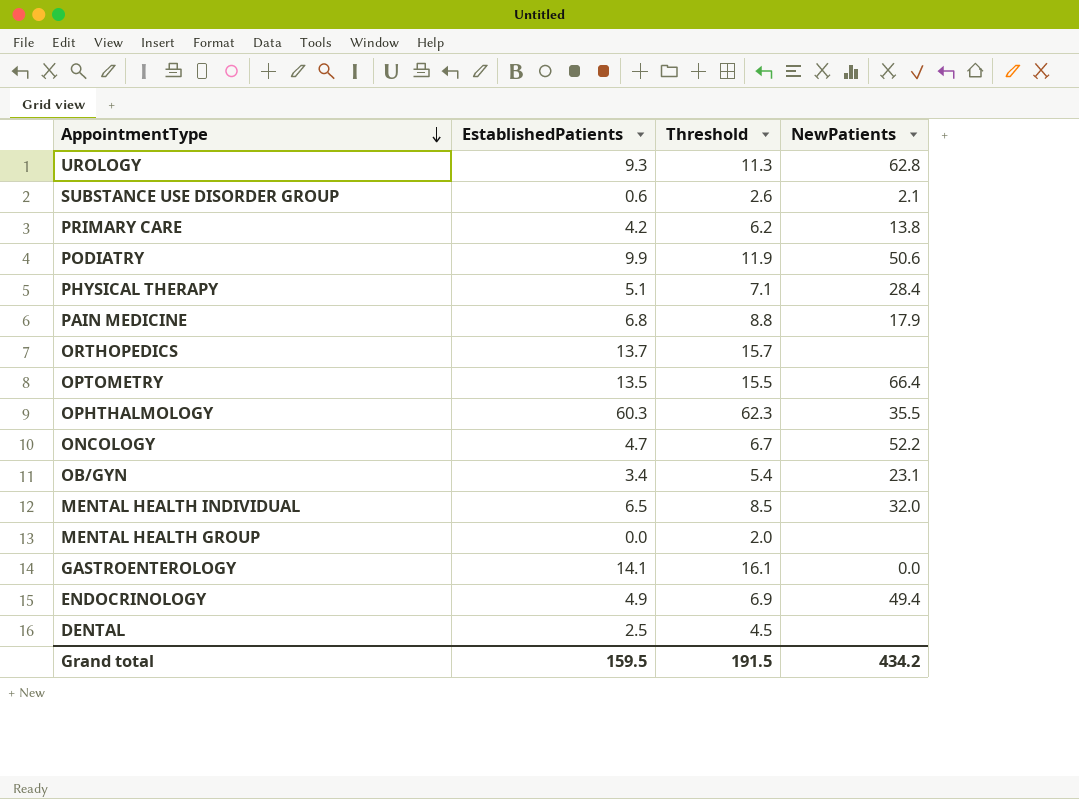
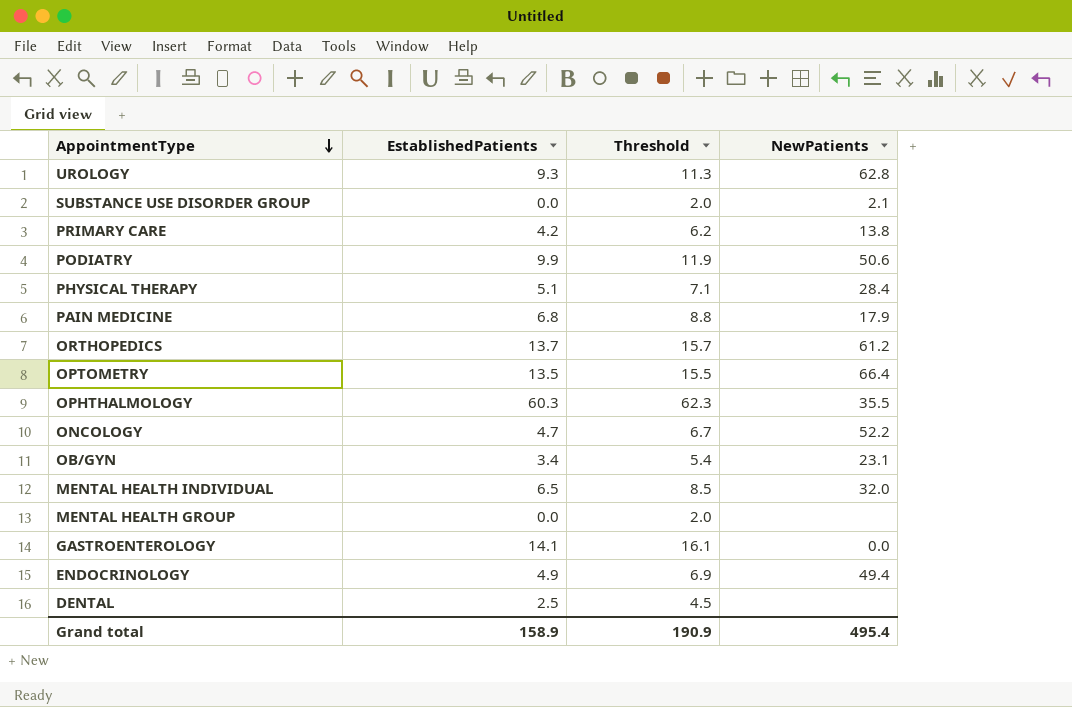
SUBSTANCE USE DISORDER GROUP | EstablishedPatients: 0.6 -> 0.0
SUBSTANCE USE DISORDER GROUP | Threshold: 2.6 -> 2.0
ORTHOPEDICS | NewPatients: none -> 61.2
Grand total | EstablishedPatients: 159.5 -> 158.9
Grand total | Threshold: 191.5 -> 190.9
Grand total | NewPatients: 434.2 -> 495.4

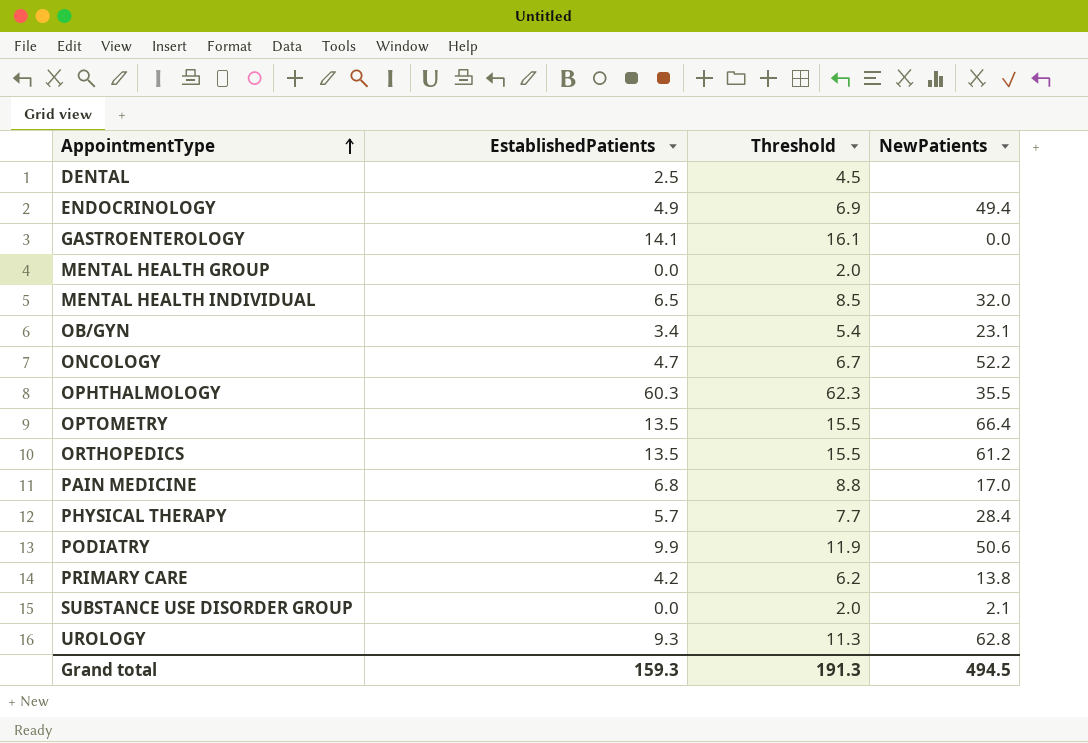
row order: AppointmentType descending -> AppointmentType ascending
ORTHOPEDICS | EstablishedPatients: 13.7 -> 13.5
ORTHOPEDICS | Threshold: 15.7 -> 15.5
PAIN MEDICINE | NewPatients: 17.9 -> 17.0
PHYSICAL THERAPY | EstablishedPatients: 5.1 -> 5.7
PHYSICAL THERAPY | Threshold: 7.1 -> 7.7
Grand total | EstablishedPatients: 158.9 -> 159.3
Grand total | Threshold: 190.9 -> 191.3
Grand total | NewPatients: 495.4 -> 494.5

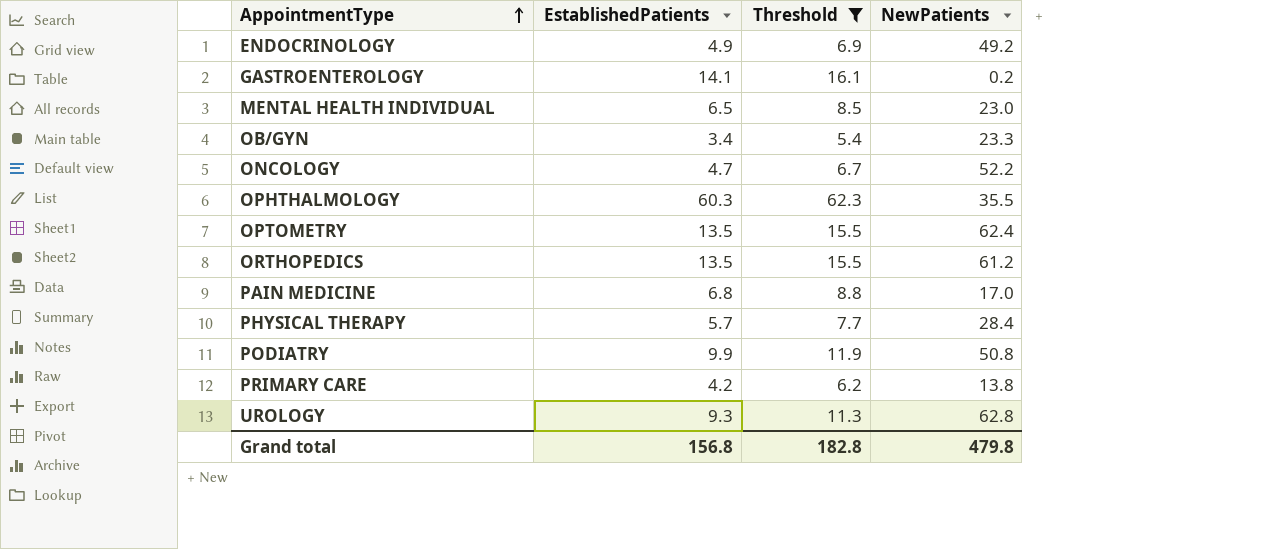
filter: none -> Threshold >= 5.4
ENDOCRINOLOGY | NewPatients: 49.4 -> 49.2
GASTROENTEROLOGY | NewPatients: 0.0 -> 0.2
MENTAL HEALTH INDIVIDUAL | NewPatients: 32.0 -> 23.0
OB/GYN | NewPatients: 23.1 -> 23.3
OPTOMETRY | NewPatients: 66.4 -> 62.4
PODIATRY | NewPatients: 50.6 -> 50.8
Grand total | EstablishedPatients: 159.3 -> 156.8
Grand total | Threshold: 191.3 -> 182.8
Grand total | NewPatients: 494.5 -> 479.8

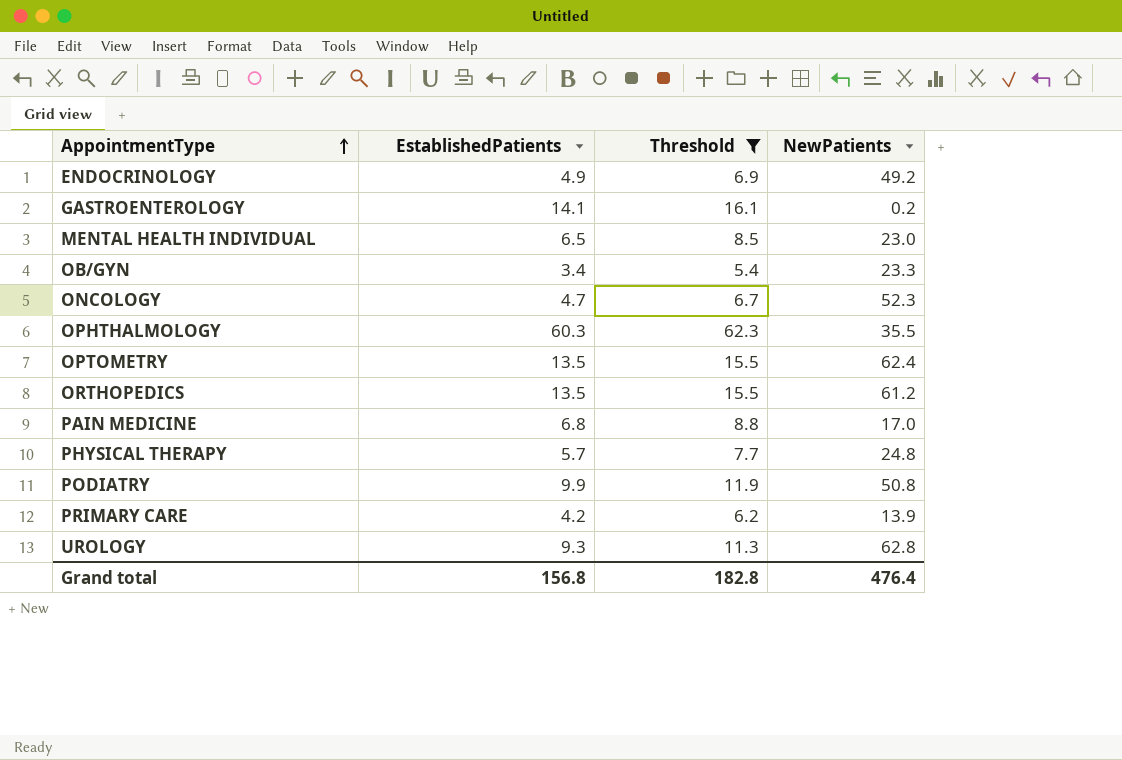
ONCOLOGY | NewPatients: 52.2 -> 52.3
PHYSICAL THERAPY | NewPatients: 28.4 -> 24.8
PRIMARY CARE | NewPatients: 13.8 -> 13.9
Grand total | NewPatients: 479.8 -> 476.4

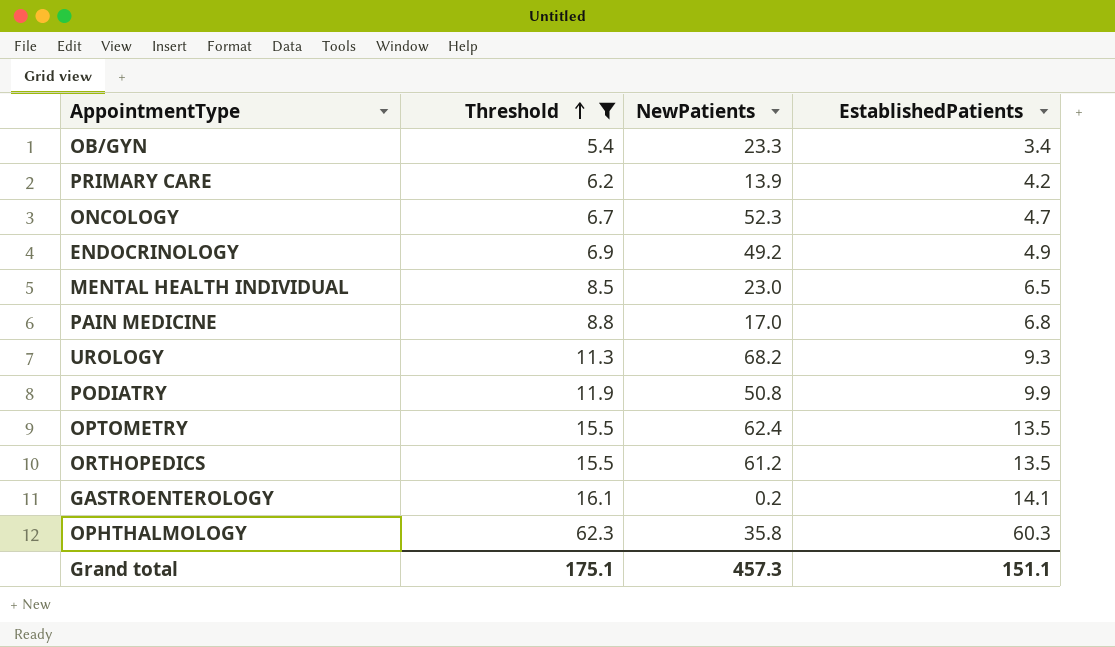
row order: AppointmentType ascending -> Threshold ascending
column EstablishedPatients | position: 2 -> 4
row PHYSICAL THERAPY: 5.7 | 7.7 | 24.8 -> none
UROLOGY | NewPatients: 62.8 -> 68.2
OPHTHALMOLOGY | NewPatients: 35.5 -> 35.8
Grand total | Threshold: 182.8 -> 175.1
Grand total | NewPatients: 476.4 -> 457.3
Grand total | EstablishedPatients: 156.8 -> 151.1

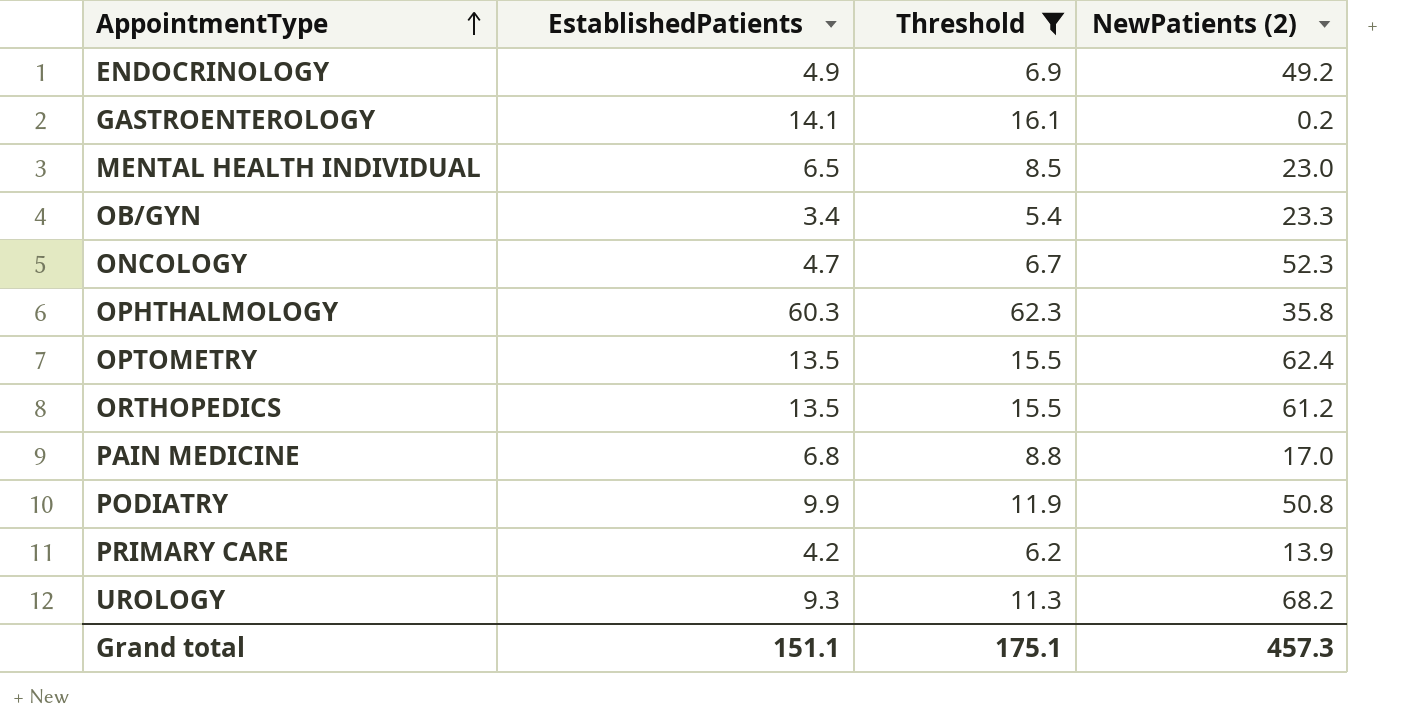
row order: Threshold ascending -> AppointmentType ascending
column EstablishedPatients | position: 4 -> 2
column name: NewPatients -> NewPatients (2)

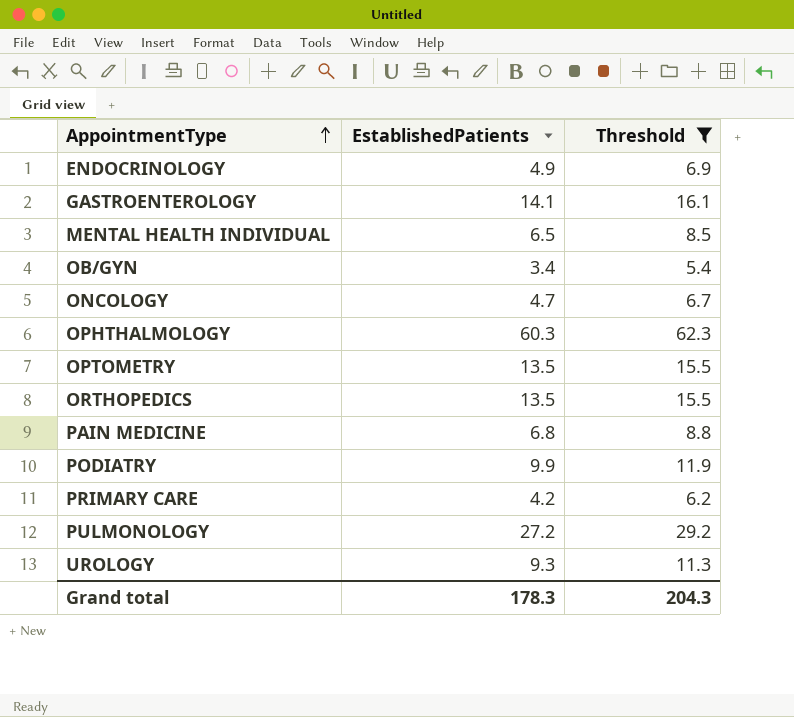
column NewPatients (2) | position: 4 -> none
row PULMONOLOGY: none -> 27.2 | 29.2
Grand total | EstablishedPatients: 151.1 -> 178.3
Grand total | Threshold: 175.1 -> 204.3

